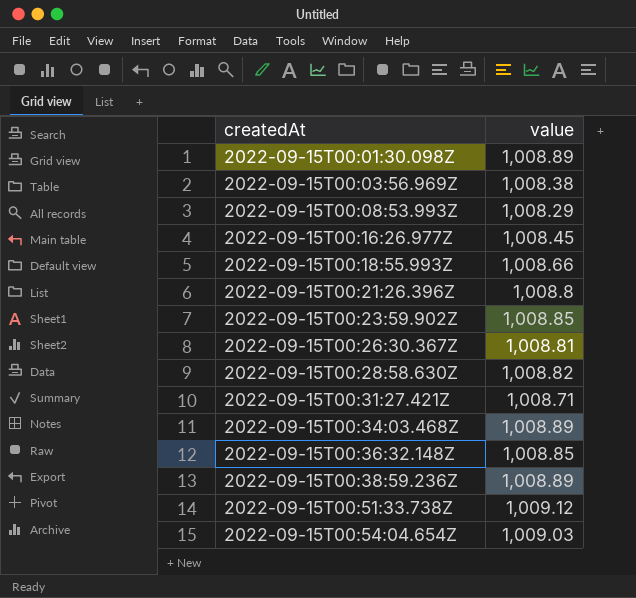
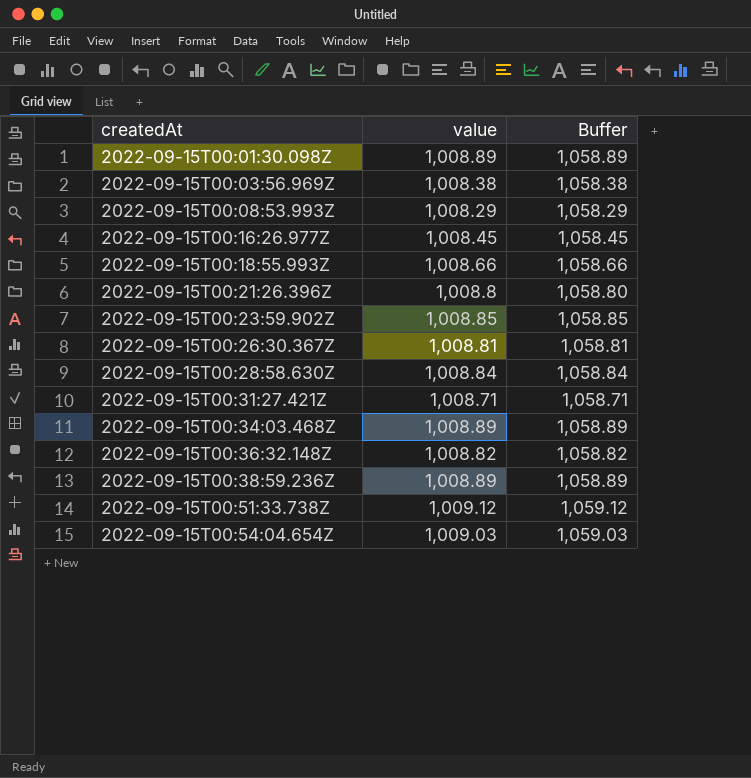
column Buffer | formula: none -> [value] + 50
2022-09-15T00:28:58.630Z | value: 1,008.82 -> 1,008.84
2022-09-15T00:36:32.148Z | value: 1,008.85 -> 1,008.82

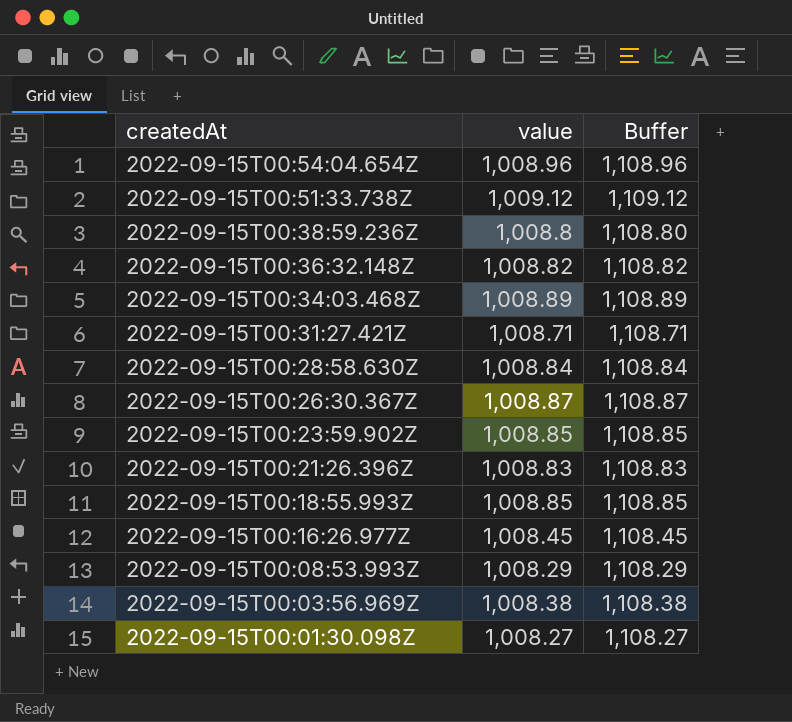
row order: createdAt ascending -> createdAt descending
column Buffer | formula: [value] + 50 -> [value] + 100
2022-09-15T00:54:04.654Z | value: 1,009.03 -> 1,008.96
2022-09-15T00:38:59.236Z | value: 1,008.89 -> 1,008.8
2022-09-15T00:26:30.367Z | value: 1,008.81 -> 1,008.87
2022-09-15T00:21:26.396Z | value: 1,008.8 -> 1,008.83
2022-09-15T00:18:55.993Z | value: 1,008.66 -> 1,008.85
2022-09-15T00:01:30.098Z | value: 1,008.89 -> 1,008.27

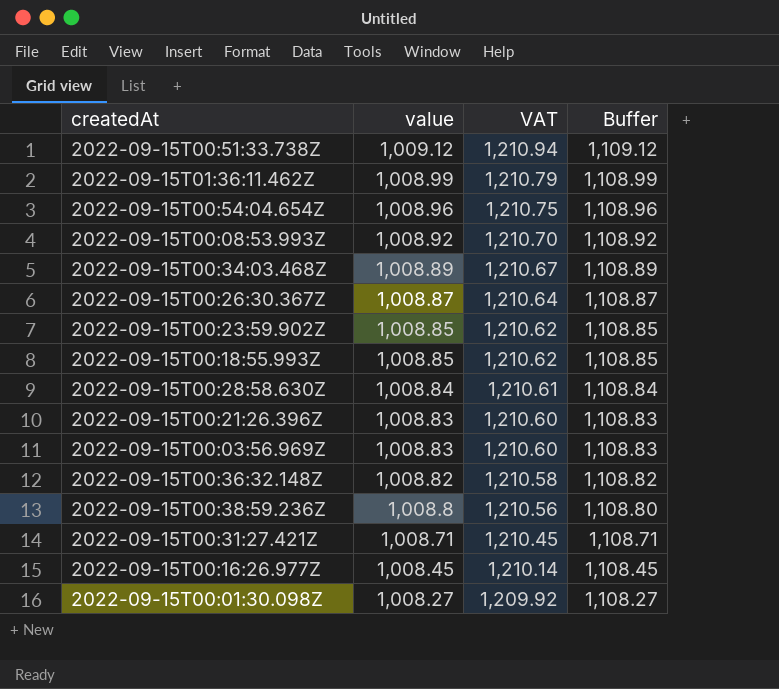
row order: createdAt descending -> value descending
column VAT | formula: none -> [value] * 1.2
row 2022-09-15T01:36:11.462Z: none -> 1,008.99 | 1,210.79 | 1,108.99
2022-09-15T00:08:53.993Z | value: 1,008.29 -> 1,008.92
2022-09-15T00:08:53.993Z | Buffer: 1,108.29 -> 1,108.92
2022-09-15T00:03:56.969Z | value: 1,008.38 -> 1,008.83
2022-09-15T00:03:56.969Z | Buffer: 1,108.38 -> 1,108.83

